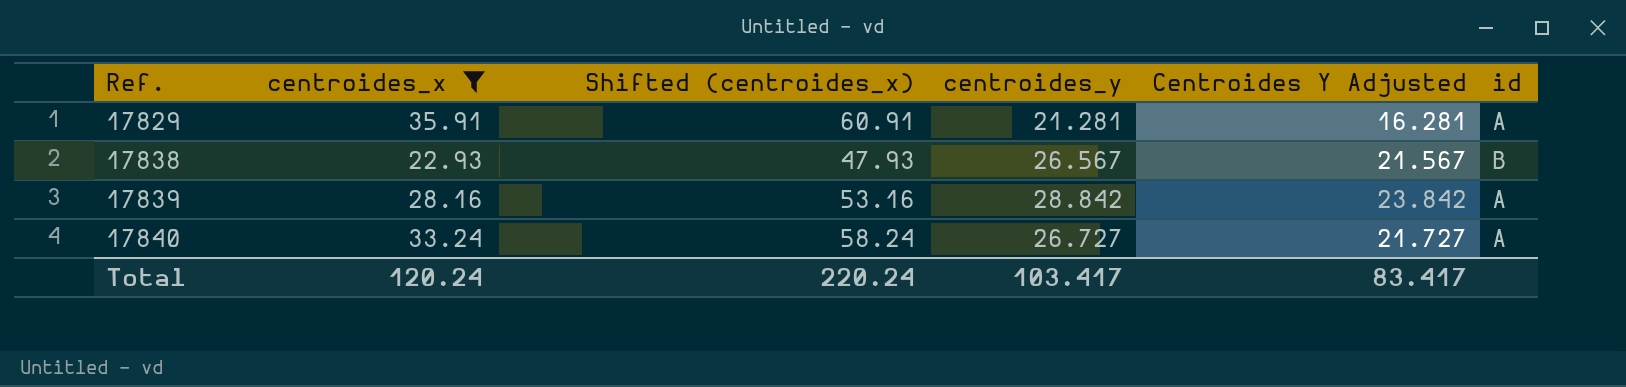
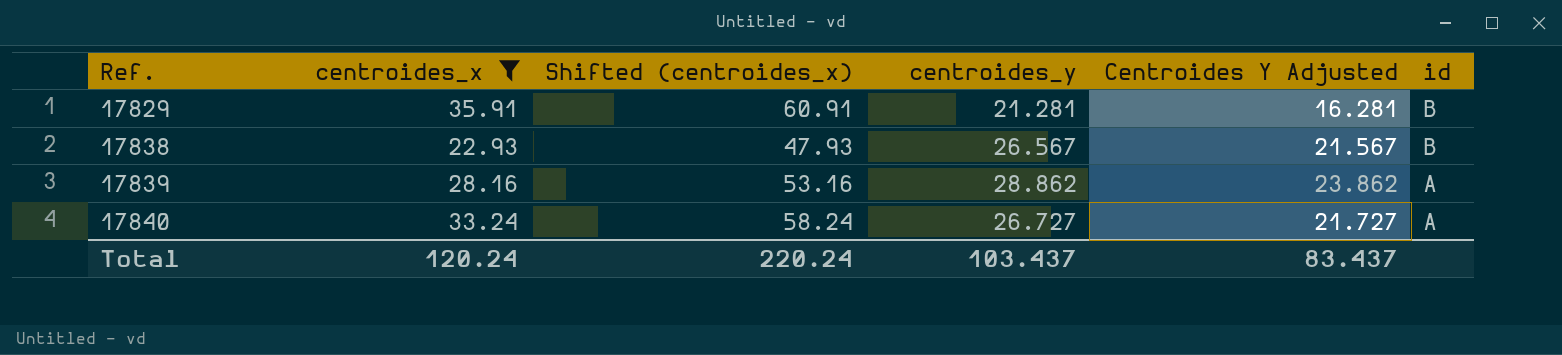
17829 | id: A -> B
17839 | centroides_y: 28.842 -> 28.862
17839 | Centroides Y Adjusted: 23.842 -> 23.862
Total | centroides_y: 103.417 -> 103.437
Total | Centroides Y Adjusted: 83.417 -> 83.437

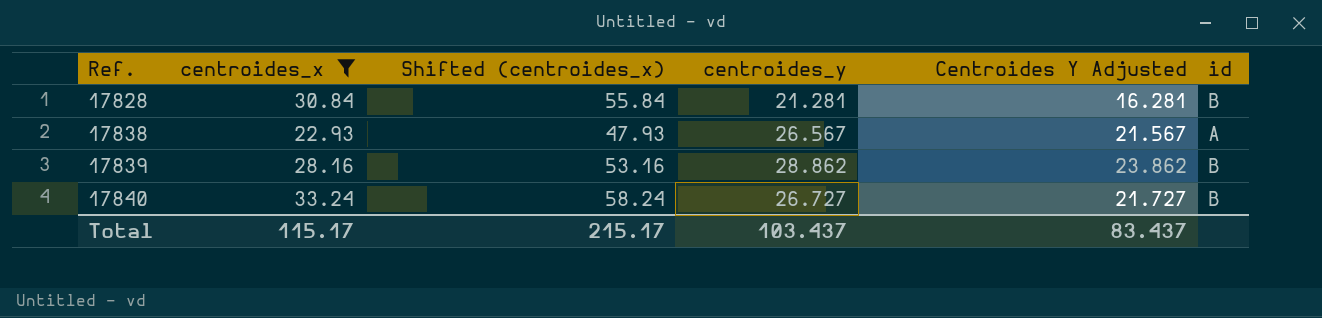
row 17829: 35.91 | 60.91 | 21.281 | 16.281 | B -> none
row 17828: none -> 30.84 | 55.84 | 21.281 | 16.281 | B
17838 | id: B -> A
17839 | id: A -> B
17840 | id: A -> B
Total | centroides_x: 120.24 -> 115.17
Total | Shifted (centroides_x): 220.24 -> 215.17

